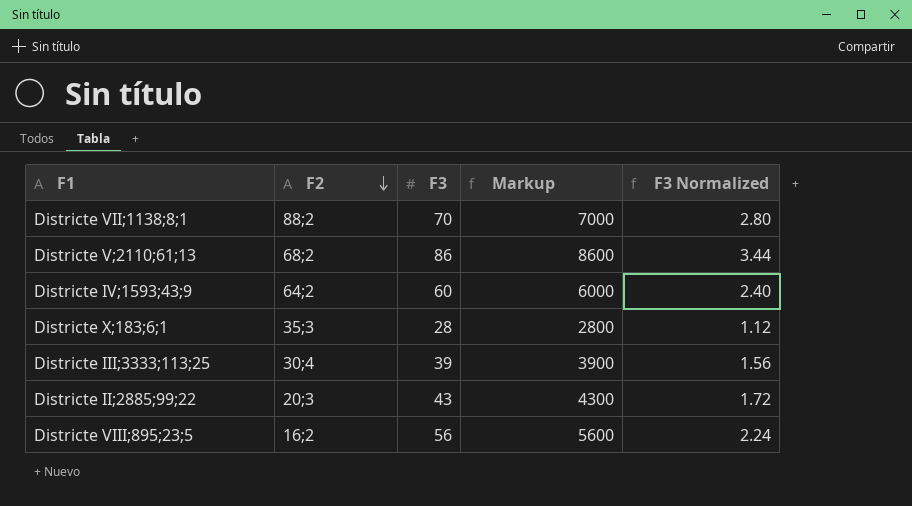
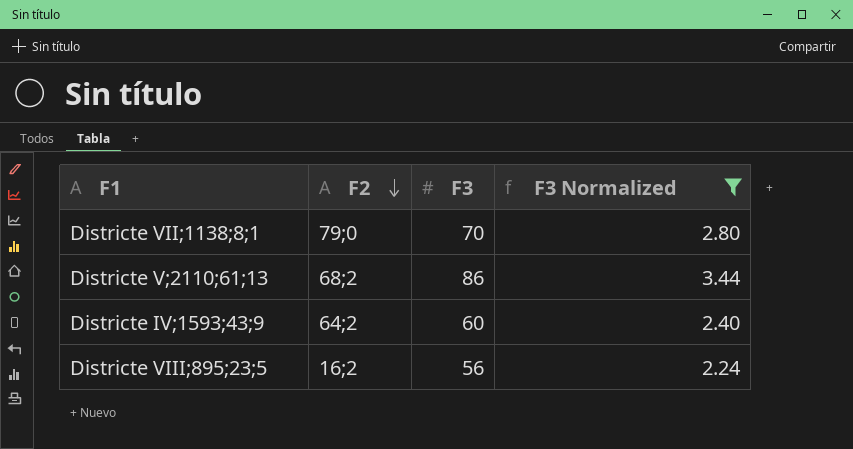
filter: none -> F3 Normalized >= 2.24
column Markup | formula: [F3] * 100 -> none
Districte VII;1138;8;1 | F2: 88;2 -> 79;0

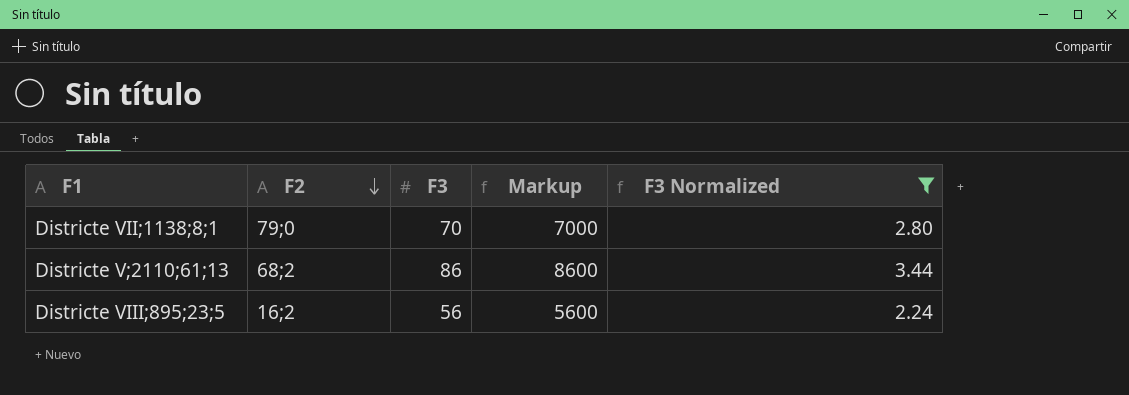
column Markup | formula: none -> [F3] * 100
row Districte IV;1593;43;9: 64;2 | 60 | 2.40 -> none

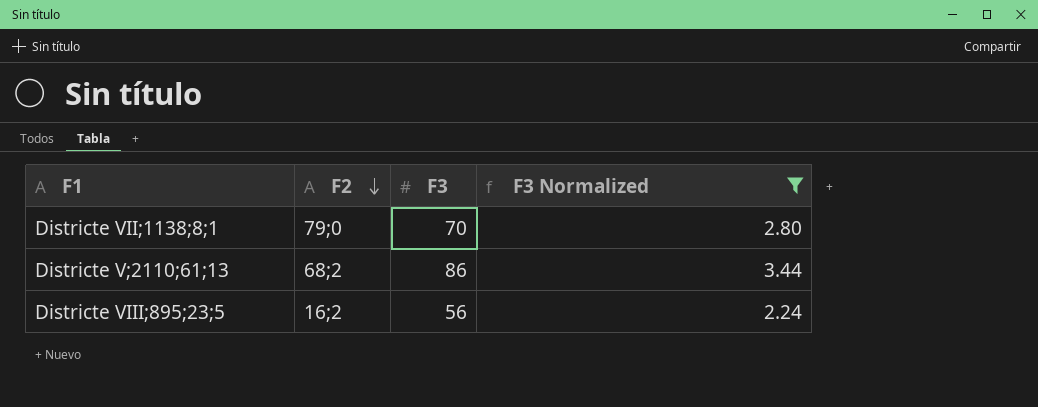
column Markup | formula: [F3] * 100 -> none

